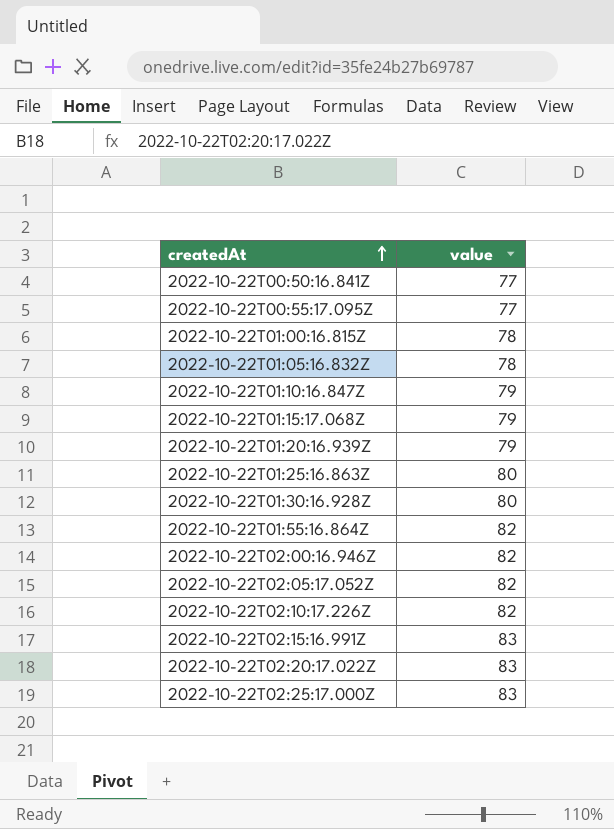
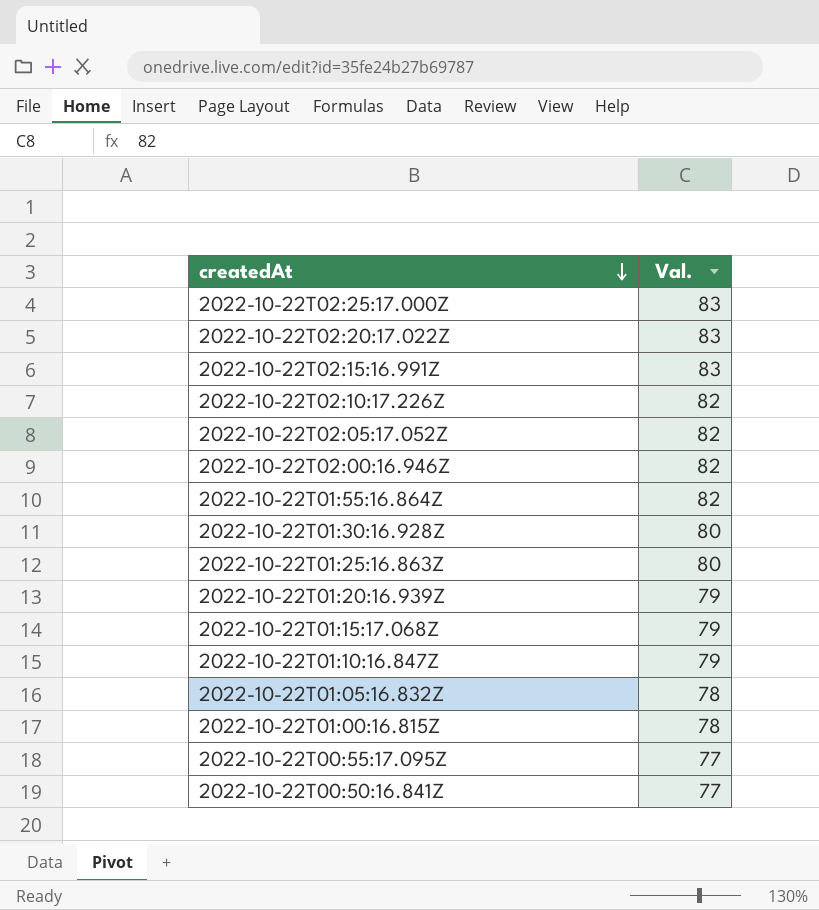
row order: createdAt ascending -> createdAt descending
column name: value -> Val.

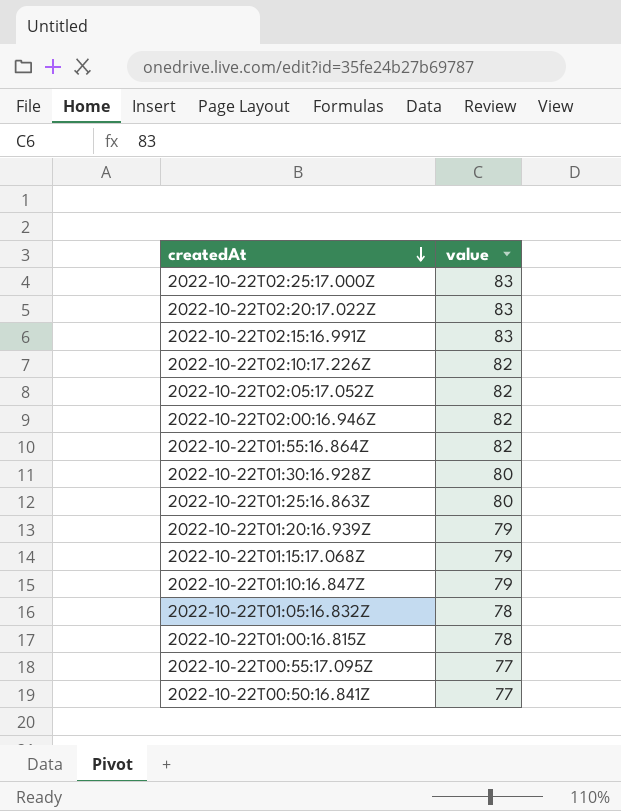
column name: Val. -> value

